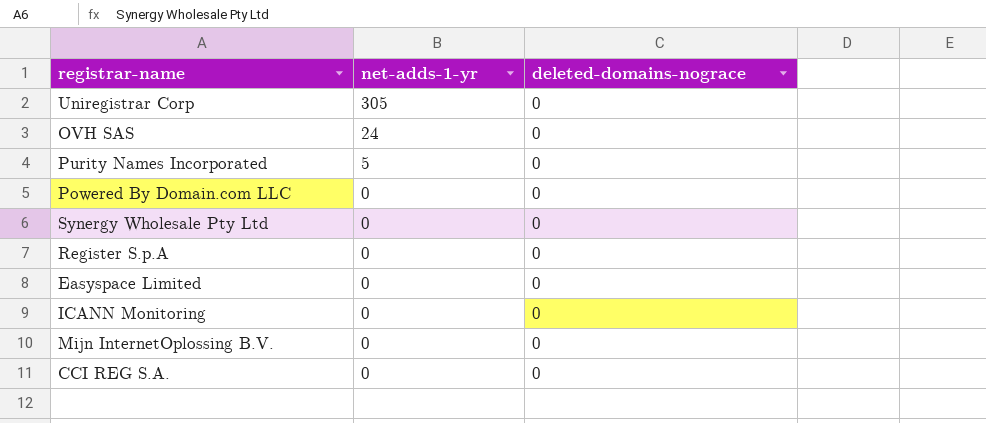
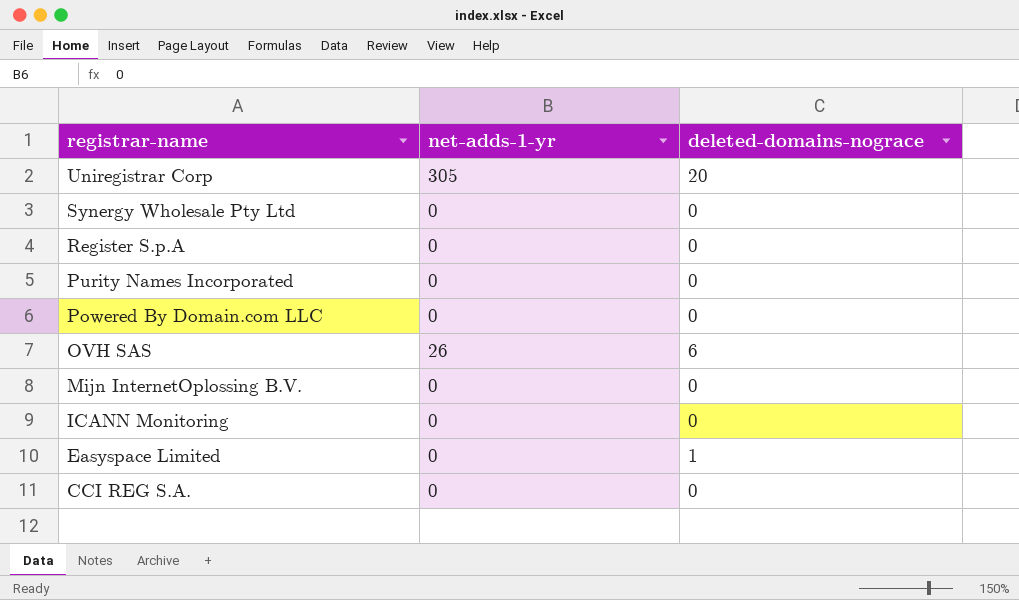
row order: net-adds-1-yr descending -> registrar-name descending
Uniregistrar Corp | deleted-domains-nograce: 0 -> 20
Purity Names Incorporated | net-adds-1-yr: 5 -> 0
OVH SAS | net-adds-1-yr: 24 -> 26
OVH SAS | deleted-domains-nograce: 0 -> 6
Easyspace Limited | deleted-domains-nograce: 0 -> 1

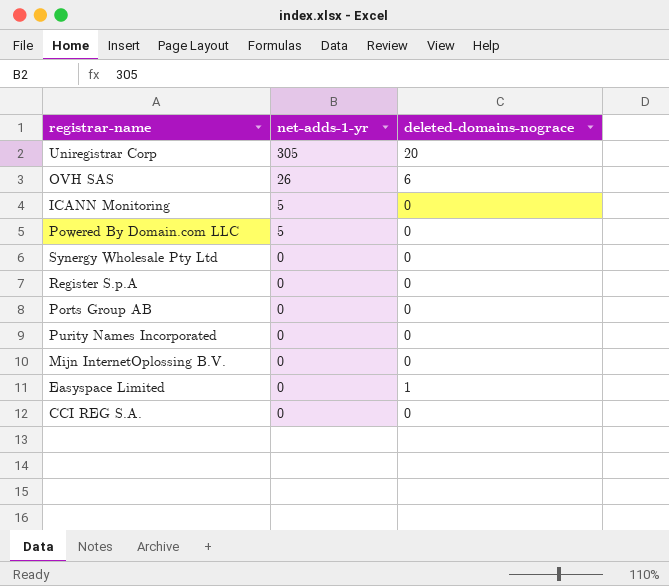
row order: registrar-name descending -> net-adds-1-yr descending
ICANN Monitoring | net-adds-1-yr: 0 -> 5
Powered By Domain.com LLC | net-adds-1-yr: 0 -> 5
row Ports Group AB: none -> 0 | 0

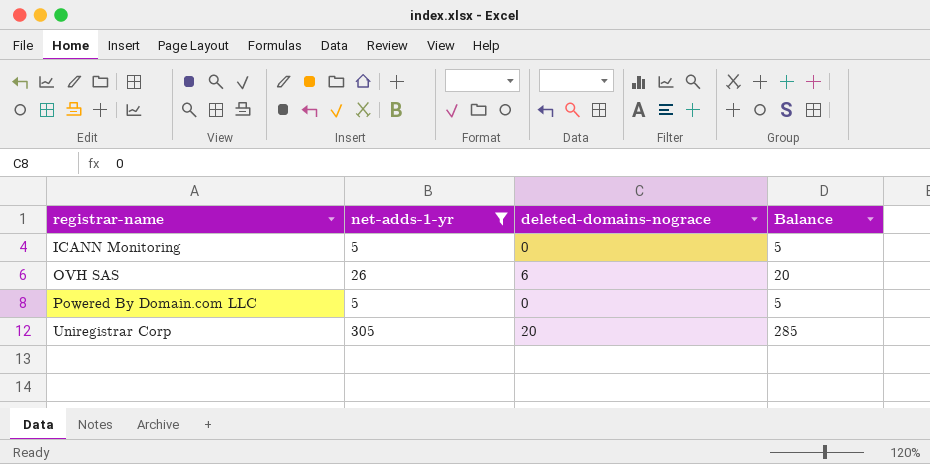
filter: none -> net-adds-1-yr != 0
row order: net-adds-1-yr descending -> registrar-name ascending
column Balance | formula: none -> [net-adds-1-yr] - [deleted-domains-nograce]

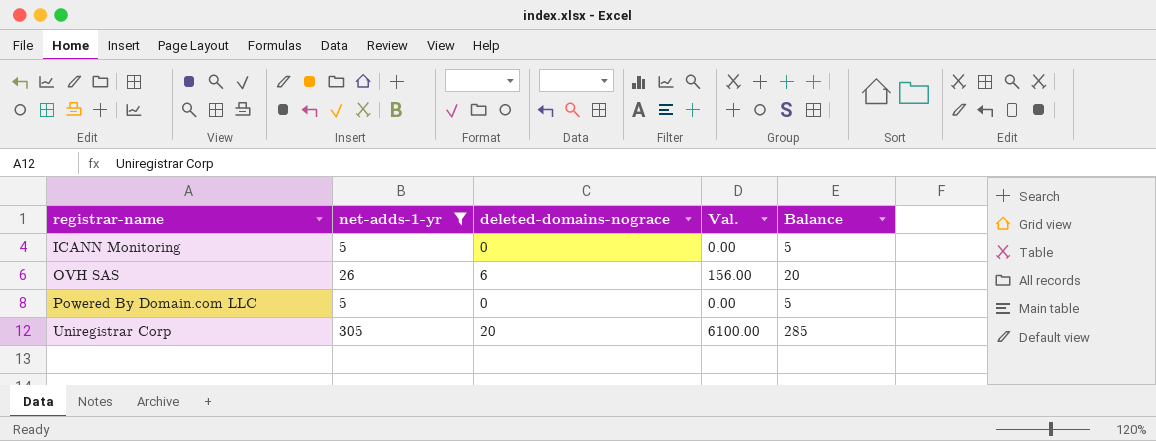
column Val. | formula: none -> [net-adds-1-yr] * [deleted-domains-nograce]

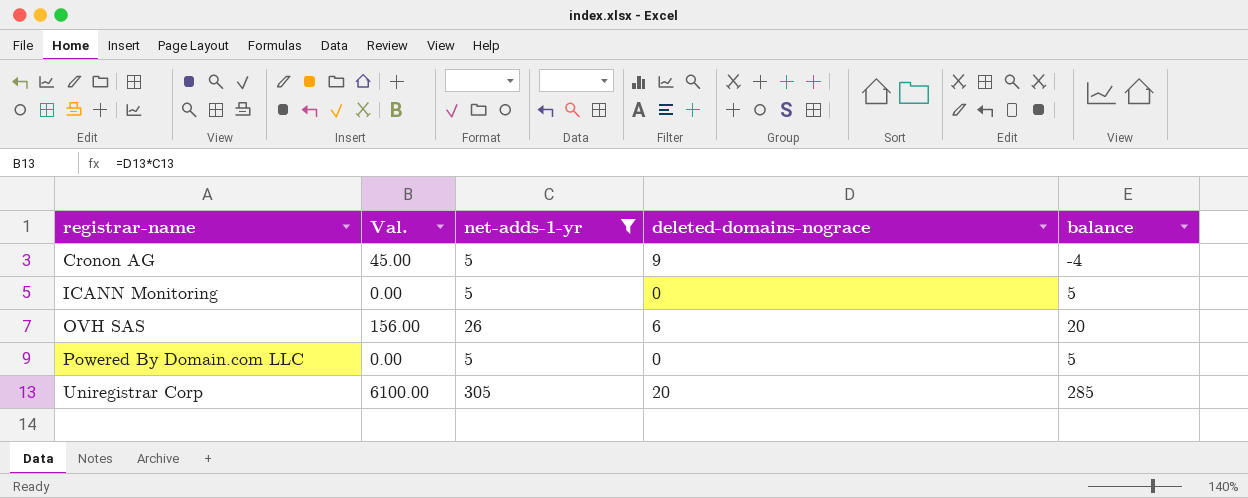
column Val. | position: 4 -> 2
column name: Balance -> balance
row Cronon AG: none -> 45.00 | 5 | 9 | -4

